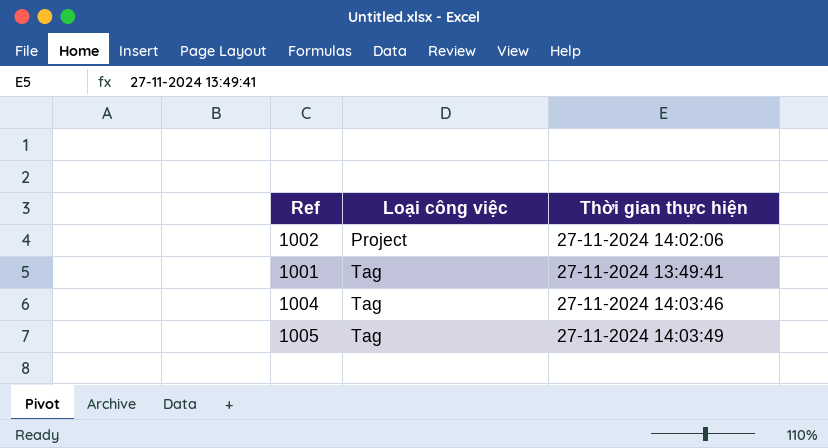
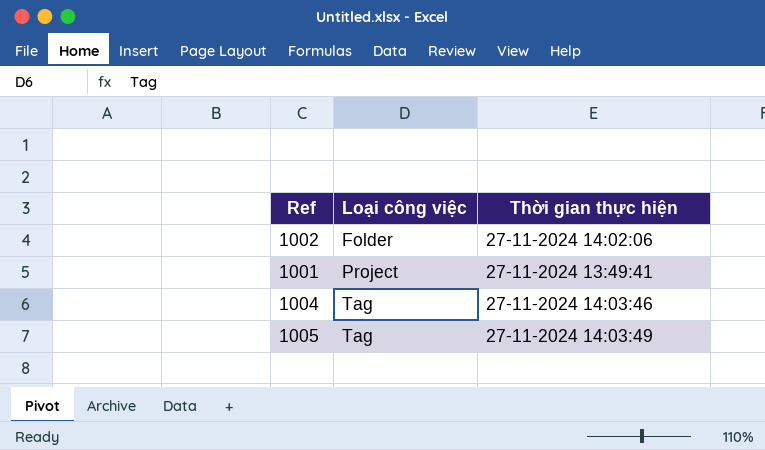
1002 | Loại công việc: Project -> Folder
1001 | Loại công việc: Tag -> Project

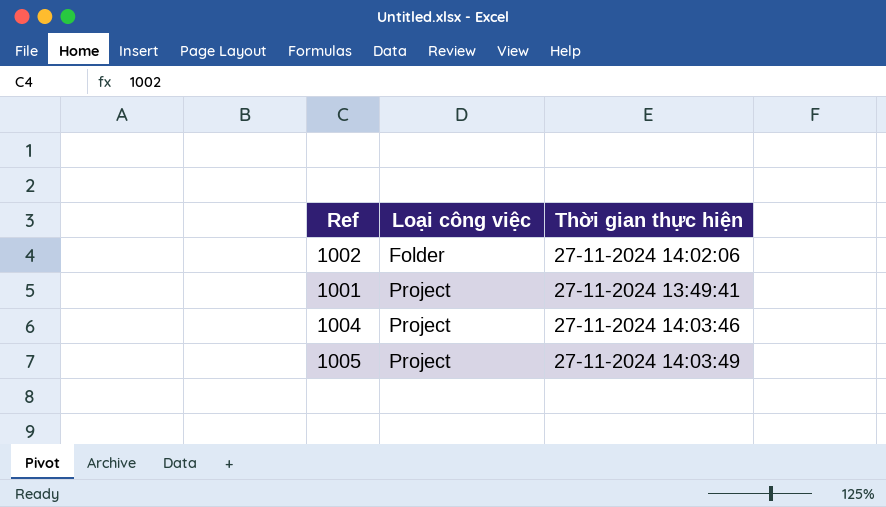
1004 | Loại công việc: Tag -> Project
1005 | Loại công việc: Tag -> Project

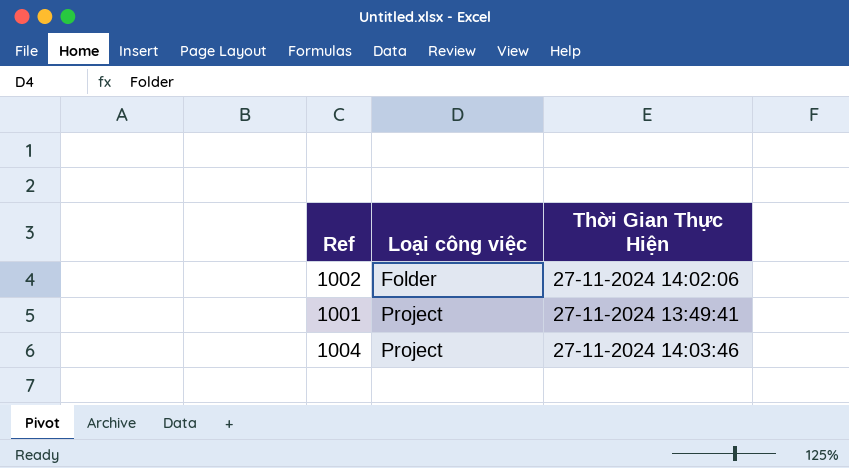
column name: Thời gian thực hiện -> Thời Gian Thực Hiện
row 1005: Project | 27-11-2024 14:03:49 -> none

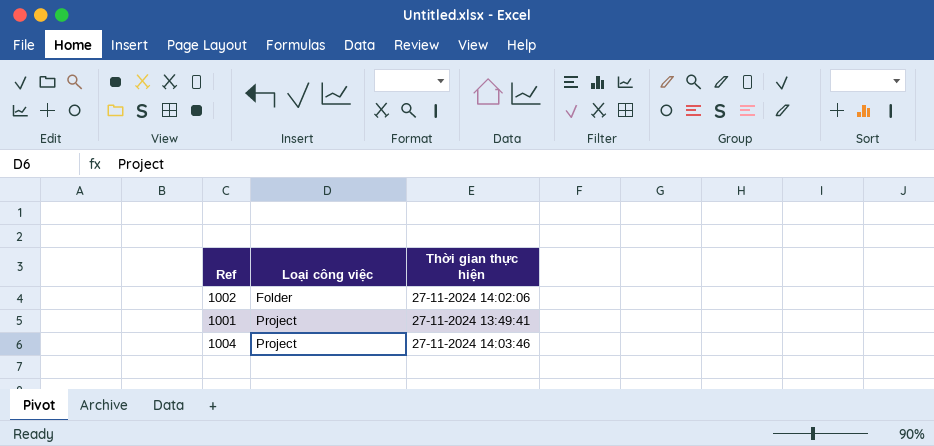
column name: Thời Gian Thực Hiện -> Thời gian thực hiện

